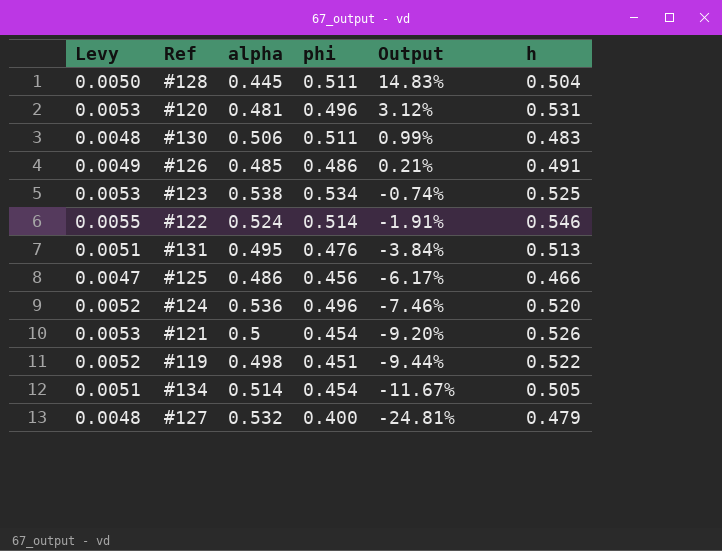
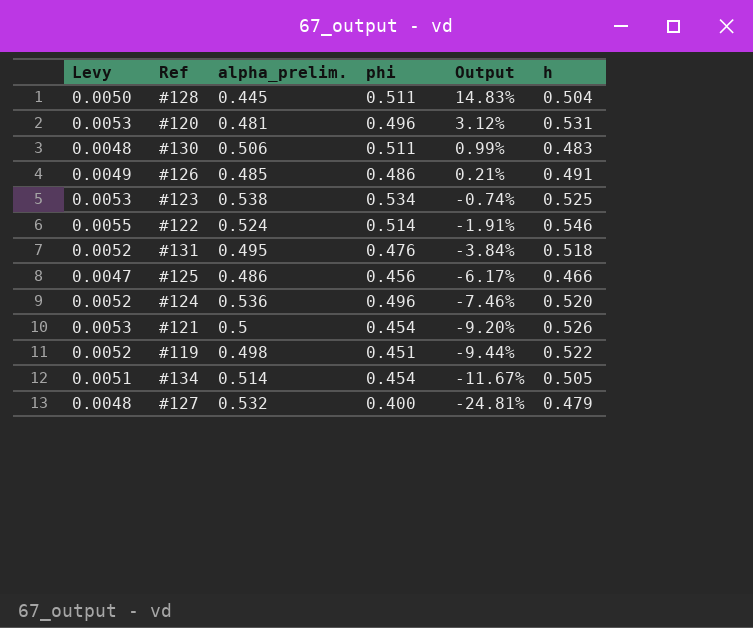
column name: alpha -> alpha_prelim.
#131 | Levy: 0.0051 -> 0.0052
#131 | h: 0.513 -> 0.518

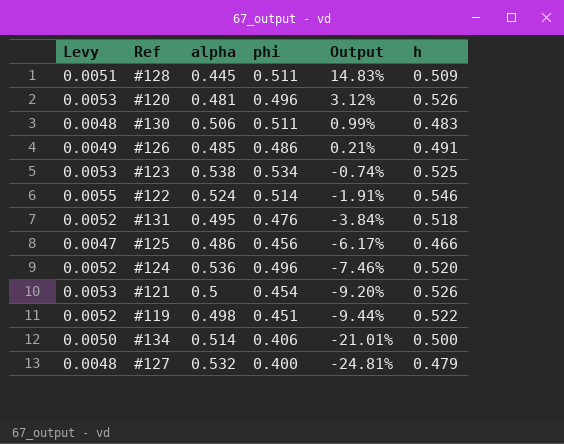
column name: alpha_prelim. -> alpha
#128 | Levy: 0.0050 -> 0.0051
#128 | h: 0.504 -> 0.509
#120 | h: 0.531 -> 0.526
#134 | Levy: 0.0051 -> 0.0050
#134 | phi: 0.454 -> 0.406
#134 | Output: -11.67% -> -21.01%
#134 | h: 0.505 -> 0.500

